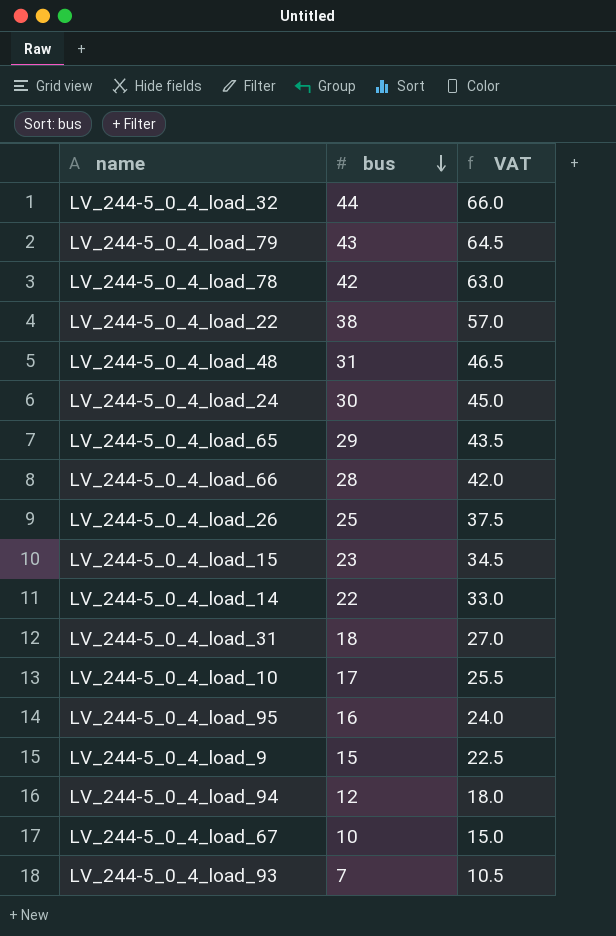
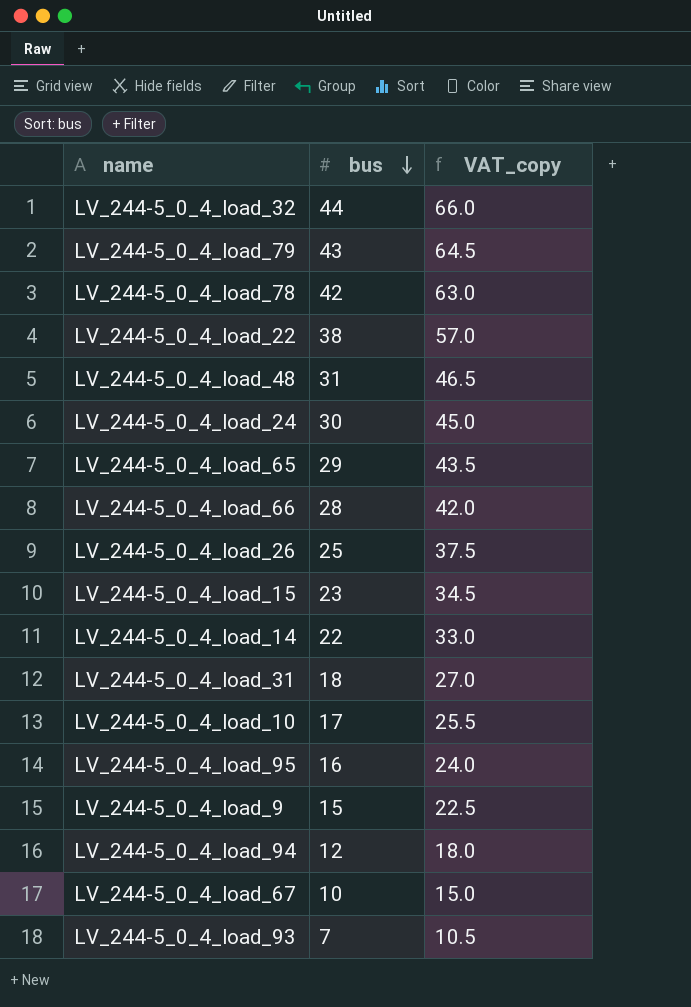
column name: VAT -> VAT_copy

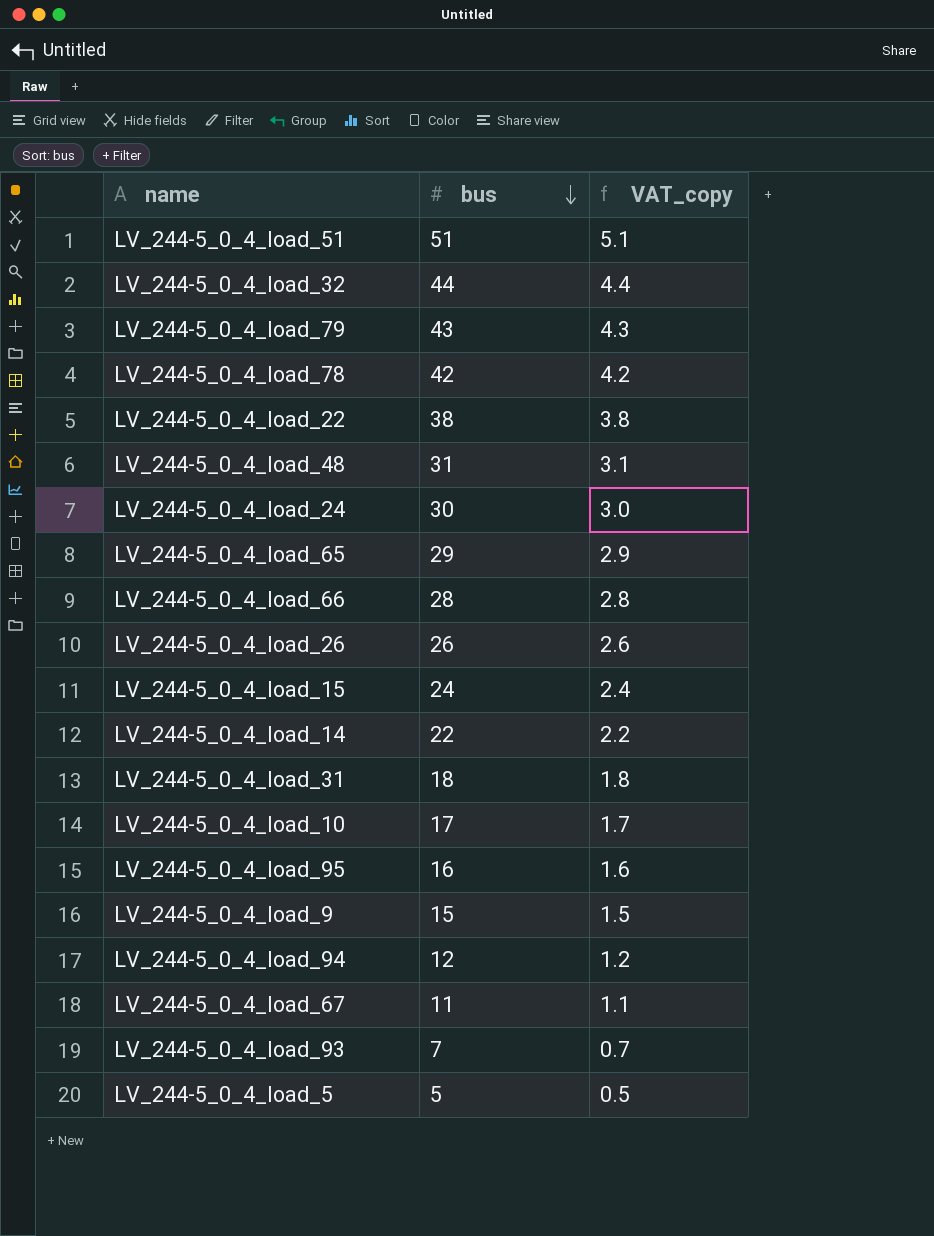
column VAT_copy | formula: [bus] * 1.5 -> [bus] * 0.1
row LV_244-5_0_4_load_51: none -> 51 | 5.1
LV_244-5_0_4_load_26 | bus: 25 -> 26
LV_244-5_0_4_load_15 | bus: 23 -> 24
LV_244-5_0_4_load_67 | bus: 10 -> 11
row LV_244-5_0_4_load_5: none -> 5 | 0.5

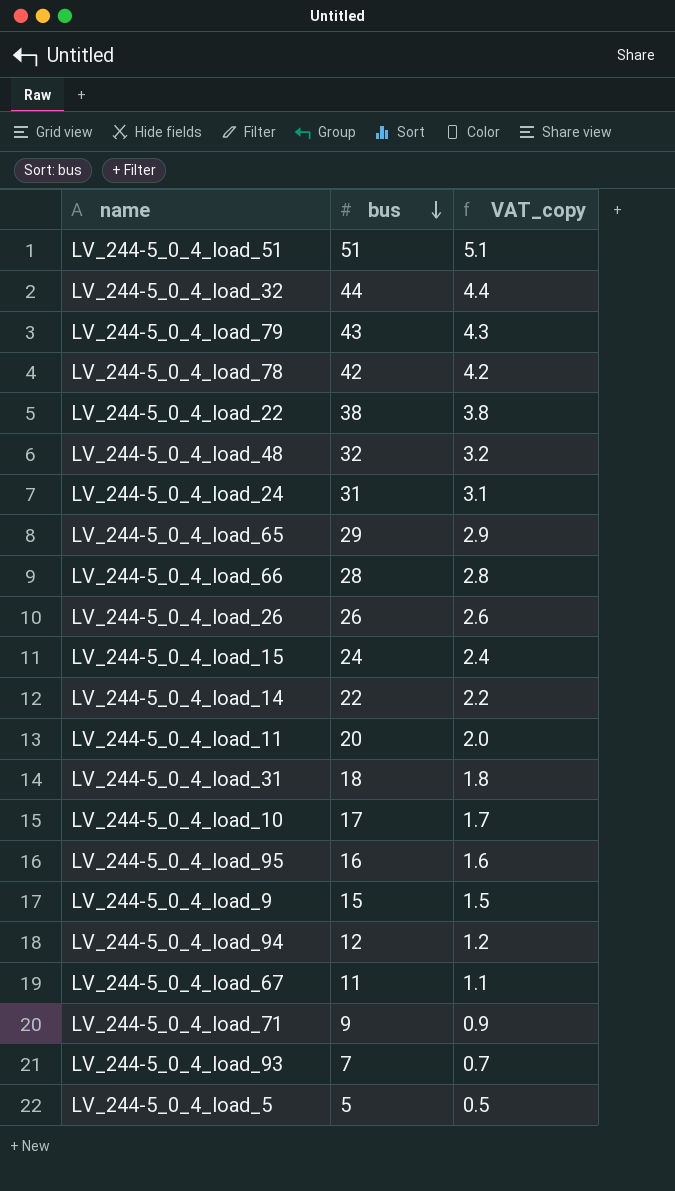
LV_244-5_0_4_load_48 | bus: 31 -> 32
LV_244-5_0_4_load_48 | VAT_copy: 3.1 -> 3.2
LV_244-5_0_4_load_24 | bus: 30 -> 31
LV_244-5_0_4_load_24 | VAT_copy: 3.0 -> 3.1
row LV_244-5_0_4_load_11: none -> 20 | 2.0
row LV_244-5_0_4_load_71: none -> 9 | 0.9

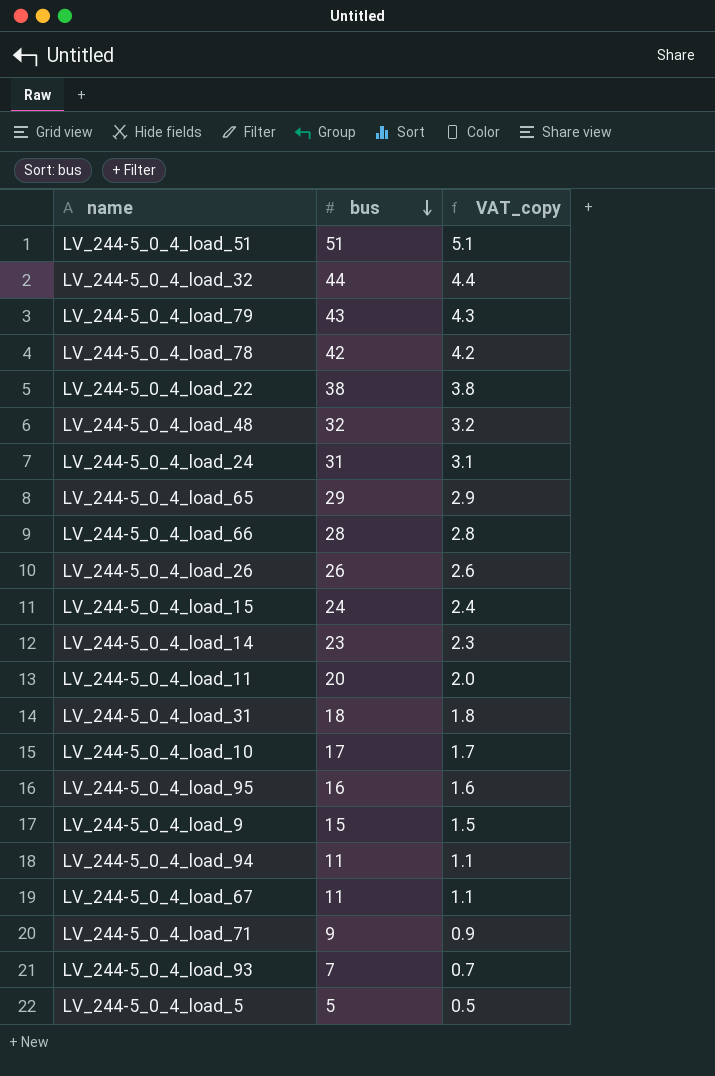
LV_244-5_0_4_load_14 | bus: 22 -> 23
LV_244-5_0_4_load_14 | VAT_copy: 2.2 -> 2.3
LV_244-5_0_4_load_94 | bus: 12 -> 11
LV_244-5_0_4_load_94 | VAT_copy: 1.2 -> 1.1

